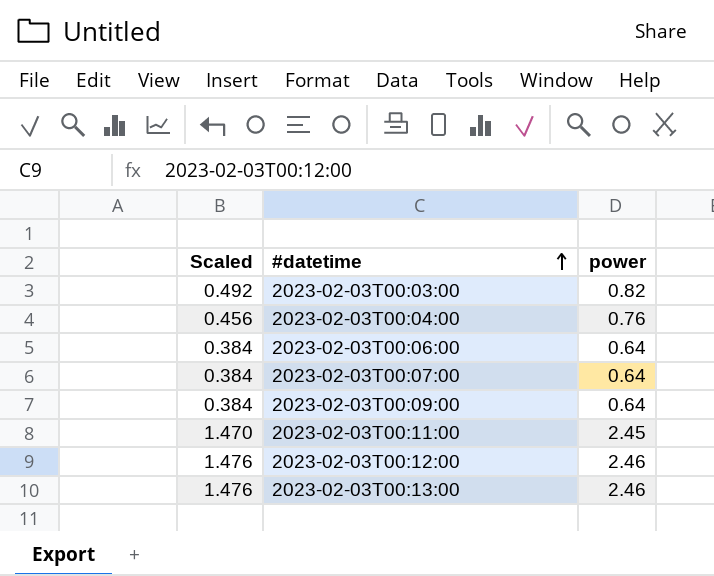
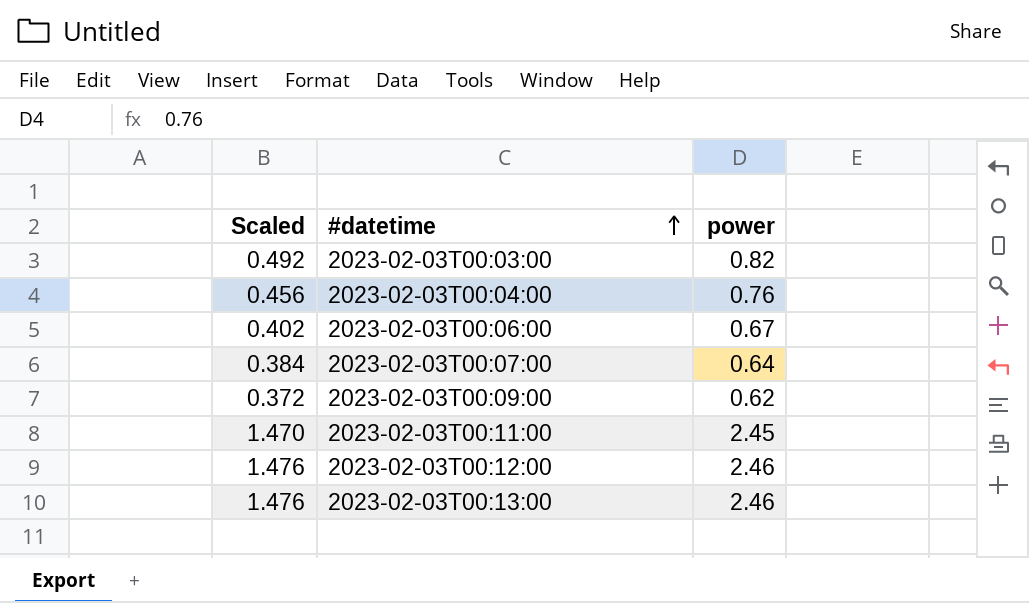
2023-02-03T00:06:00 | Scaled: 0.384 -> 0.402
2023-02-03T00:06:00 | power: 0.64 -> 0.67
2023-02-03T00:09:00 | Scaled: 0.384 -> 0.372
2023-02-03T00:09:00 | power: 0.64 -> 0.62

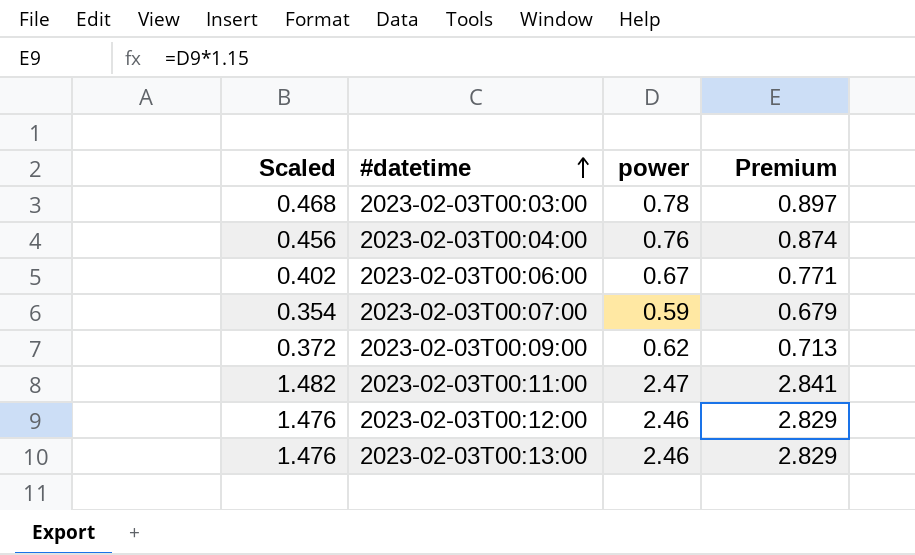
column Premium | formula: none -> [power] * 1.15
2023-02-03T00:03:00 | Scaled: 0.492 -> 0.468
2023-02-03T00:03:00 | power: 0.82 -> 0.78
2023-02-03T00:07:00 | Scaled: 0.384 -> 0.354
2023-02-03T00:07:00 | power: 0.64 -> 0.59
2023-02-03T00:11:00 | Scaled: 1.470 -> 1.482
2023-02-03T00:11:00 | power: 2.45 -> 2.47

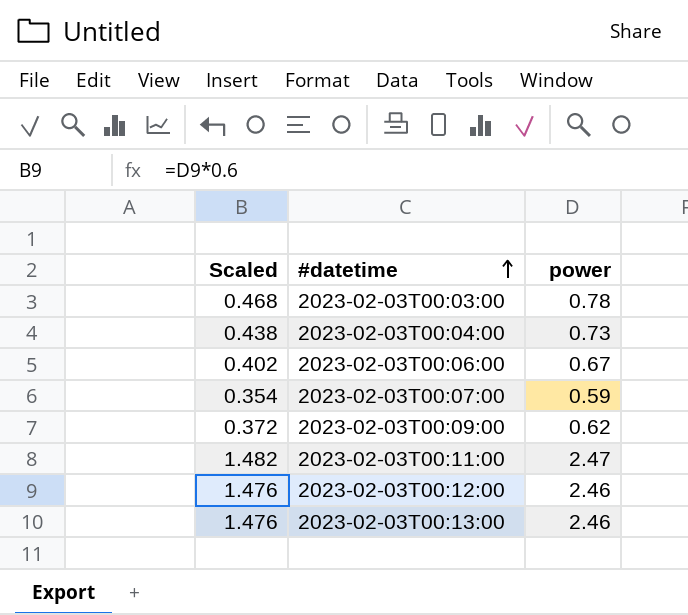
column Premium | formula: [power] * 1.15 -> none
2023-02-03T00:04:00 | Scaled: 0.456 -> 0.438
2023-02-03T00:04:00 | power: 0.76 -> 0.73

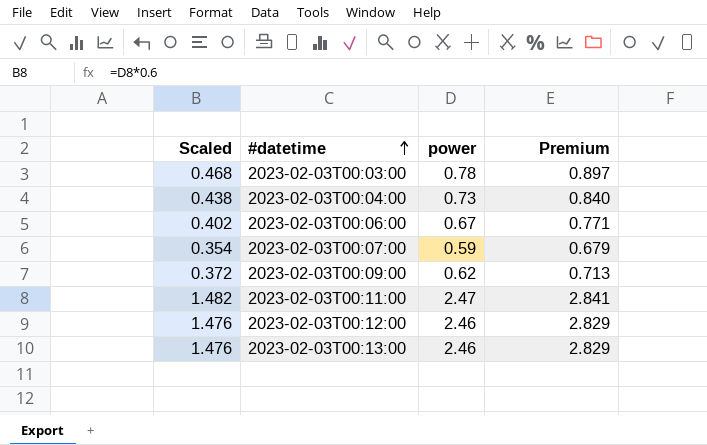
column Premium | formula: none -> [power] * 1.15

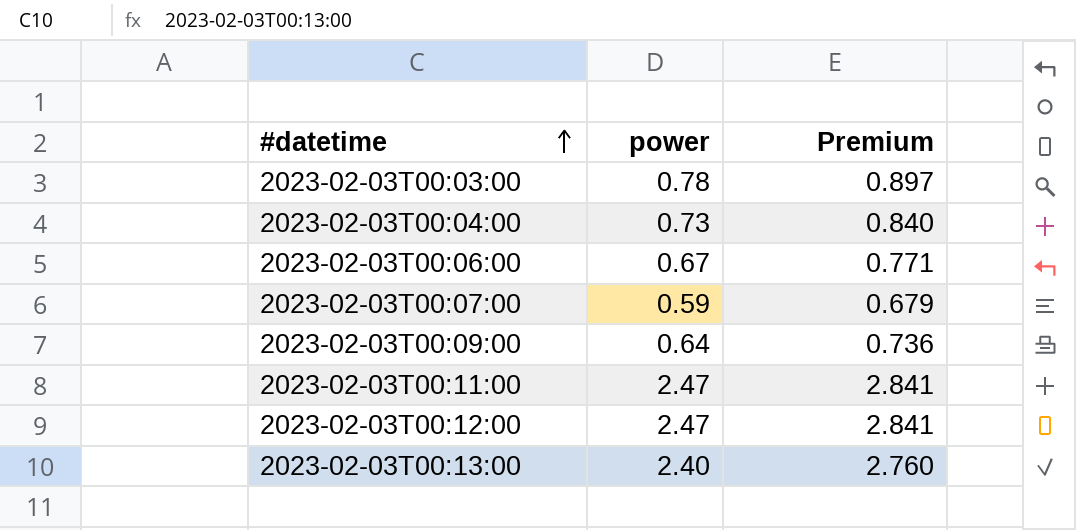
column Scaled | formula: [power] * 0.6 -> none
2023-02-03T00:09:00 | power: 0.62 -> 0.64
2023-02-03T00:09:00 | Premium: 0.713 -> 0.736
2023-02-03T00:12:00 | power: 2.46 -> 2.47
2023-02-03T00:12:00 | Premium: 2.829 -> 2.841
2023-02-03T00:13:00 | power: 2.46 -> 2.40
2023-02-03T00:13:00 | Premium: 2.829 -> 2.760

